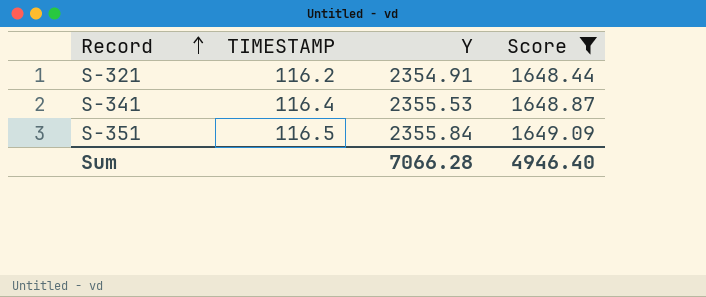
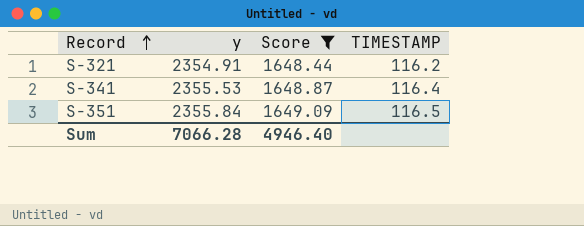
column name: Y -> y
column TIMESTAMP | position: 2 -> 4

